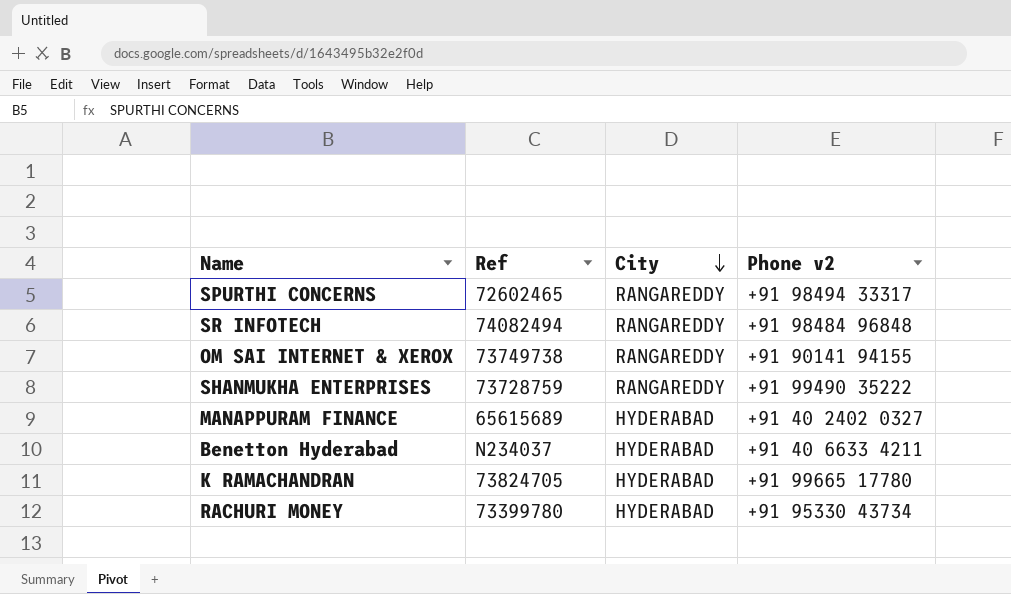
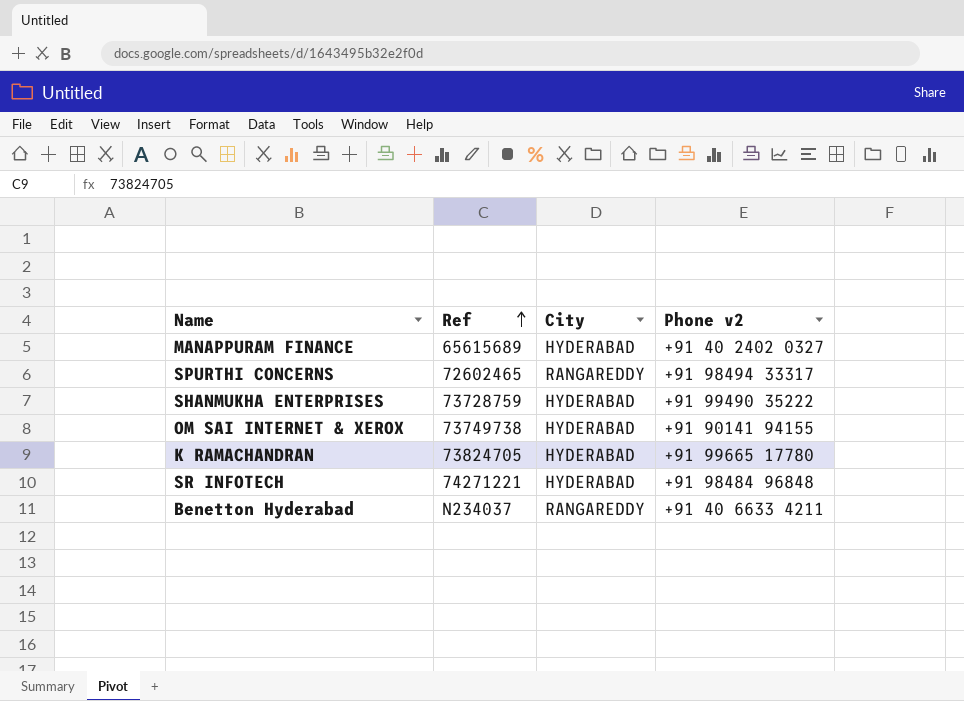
row order: City descending -> Ref ascending
row RACHURI MONEY: 73399780 | HYDERABAD | +91 95330 43734 -> none
SHANMUKHA ENTERPRISES | City: RANGAREDDY -> HYDERABAD
OM SAI INTERNET & XEROX | City: RANGAREDDY -> HYDERABAD
SR INFOTECH | Ref: 74082494 -> 74271221
SR INFOTECH | City: RANGAREDDY -> HYDERABAD
Benetton Hyderabad | City: HYDERABAD -> RANGAREDDY

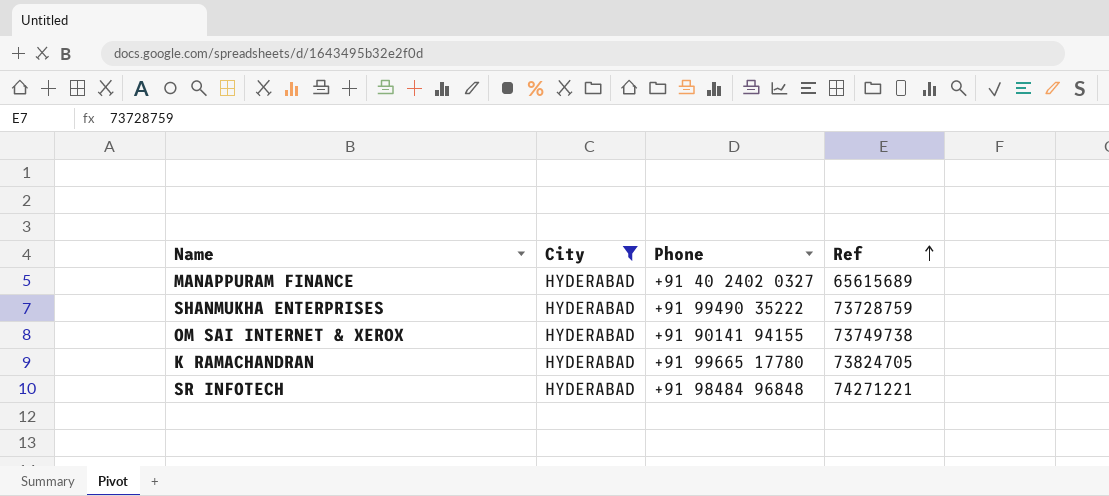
filter: none -> City = HYDERABAD
column name: Phone v2 -> Phone
column Ref | position: 2 -> 4

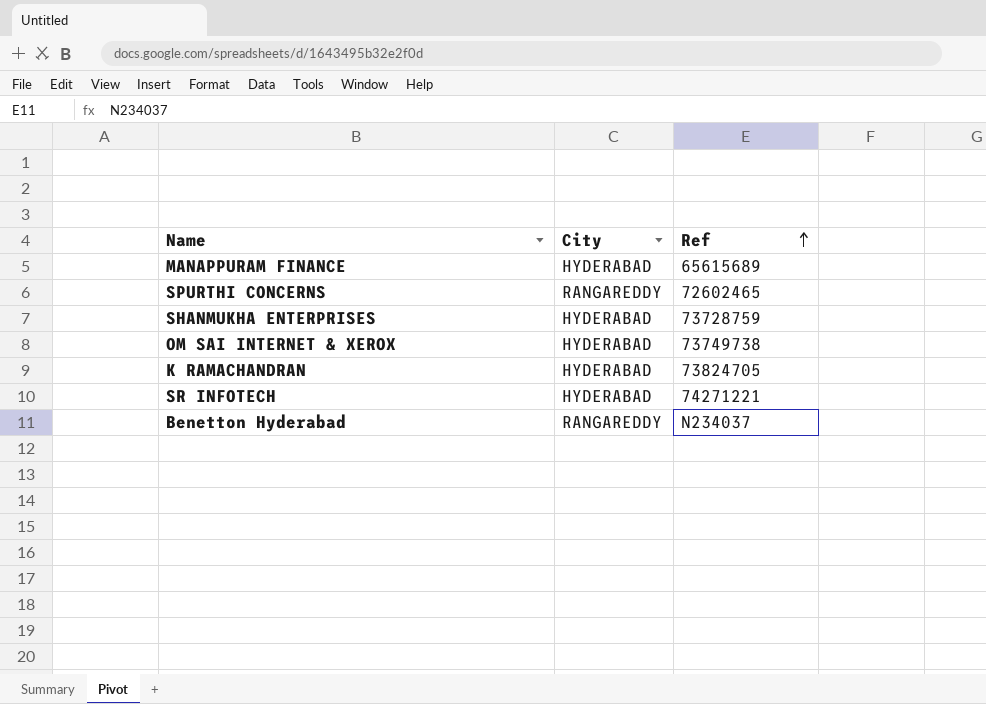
filter: City = HYDERABAD -> none
column Phone | position: 3 -> none

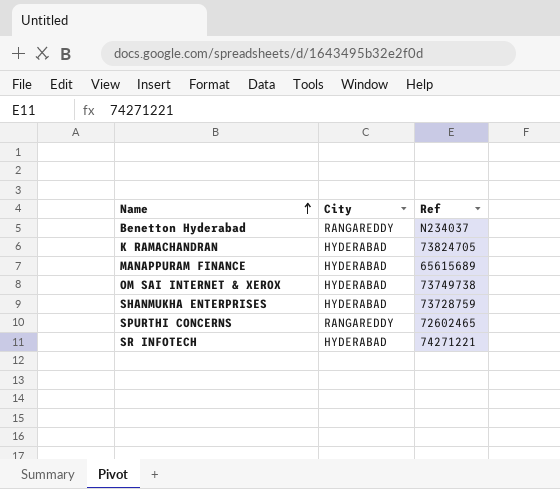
row order: Ref ascending -> Name ascending

